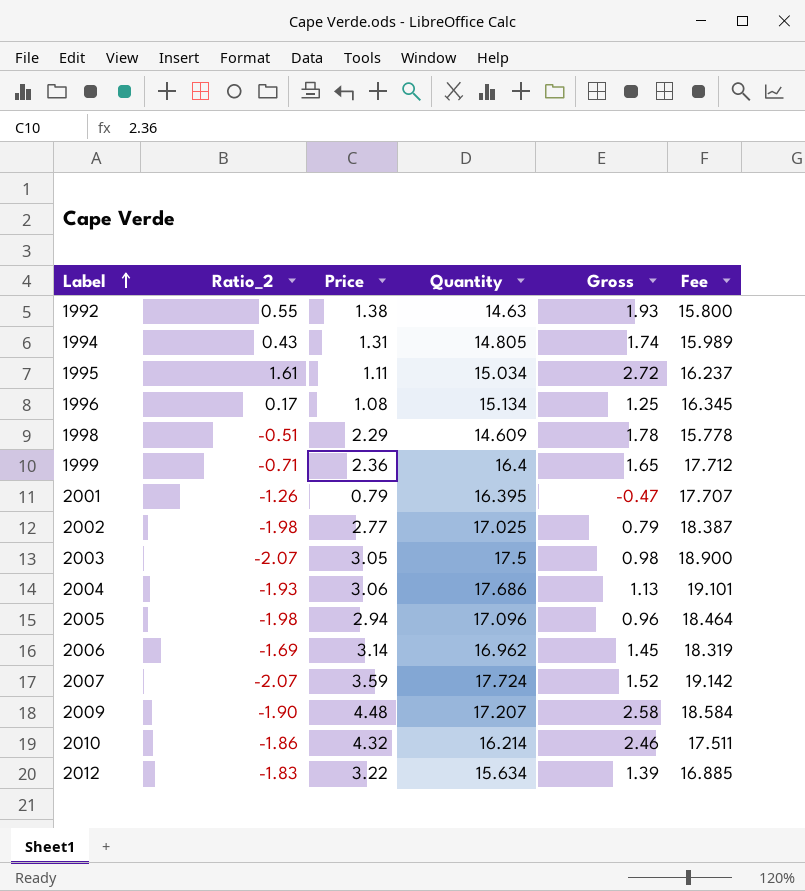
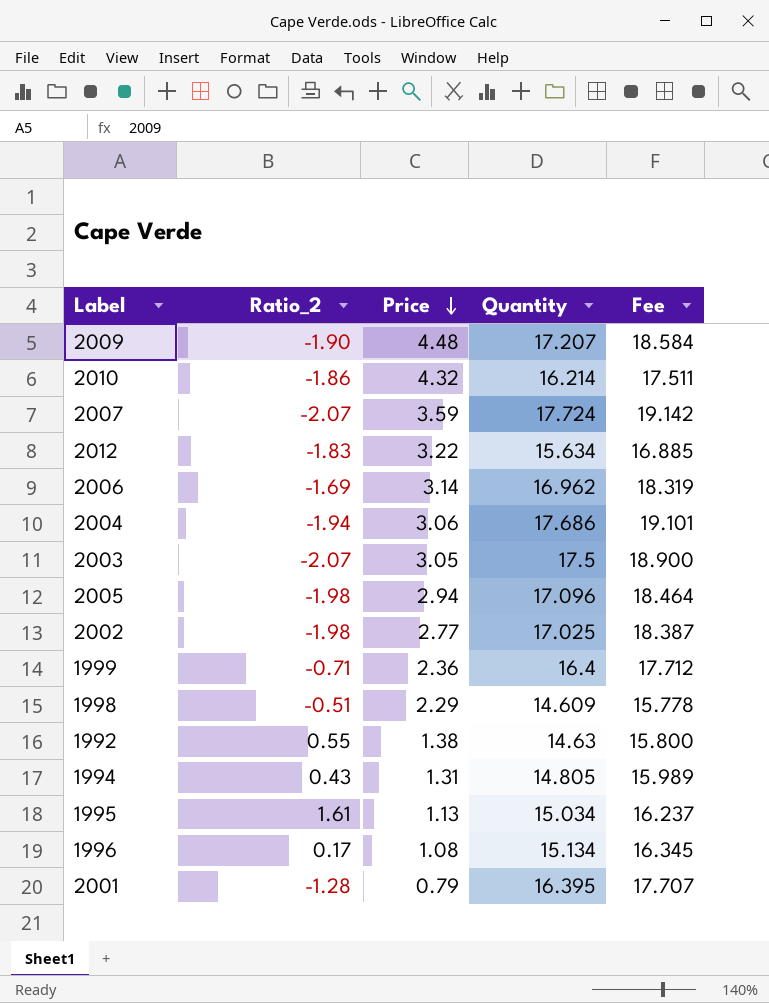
row order: Label ascending -> Price descending
column Gross | formula: [Ratio_2] + [Price] -> none
2004 | Ratio_2: -1.93 -> -1.94
1995 | Price: 1.11 -> 1.13
2001 | Ratio_2: -1.26 -> -1.28

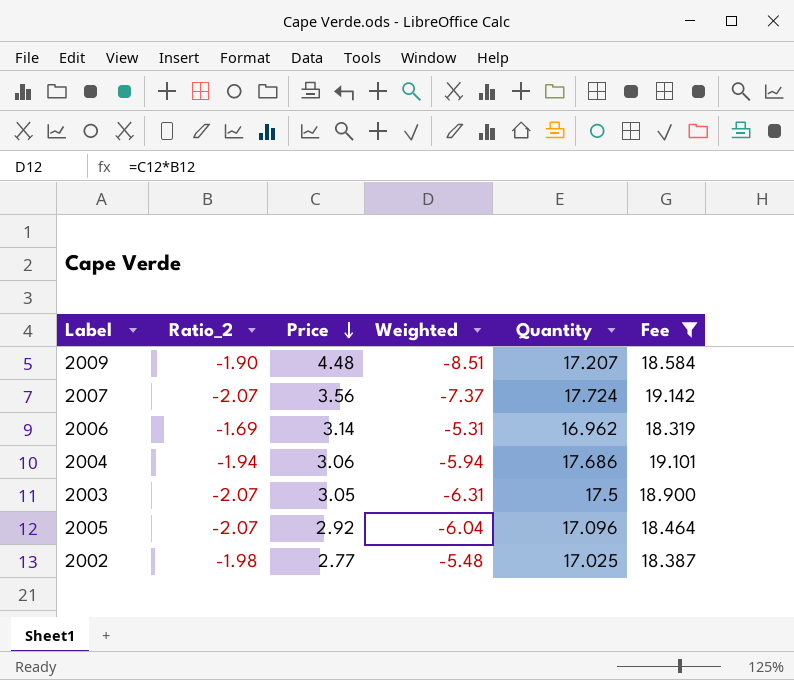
filter: none -> Fee >= 18.319
column Weighted | formula: none -> [Ratio_2] * [Price]
2007 | Price: 3.59 -> 3.56
2005 | Ratio_2: -1.98 -> -2.07
2005 | Price: 2.94 -> 2.92

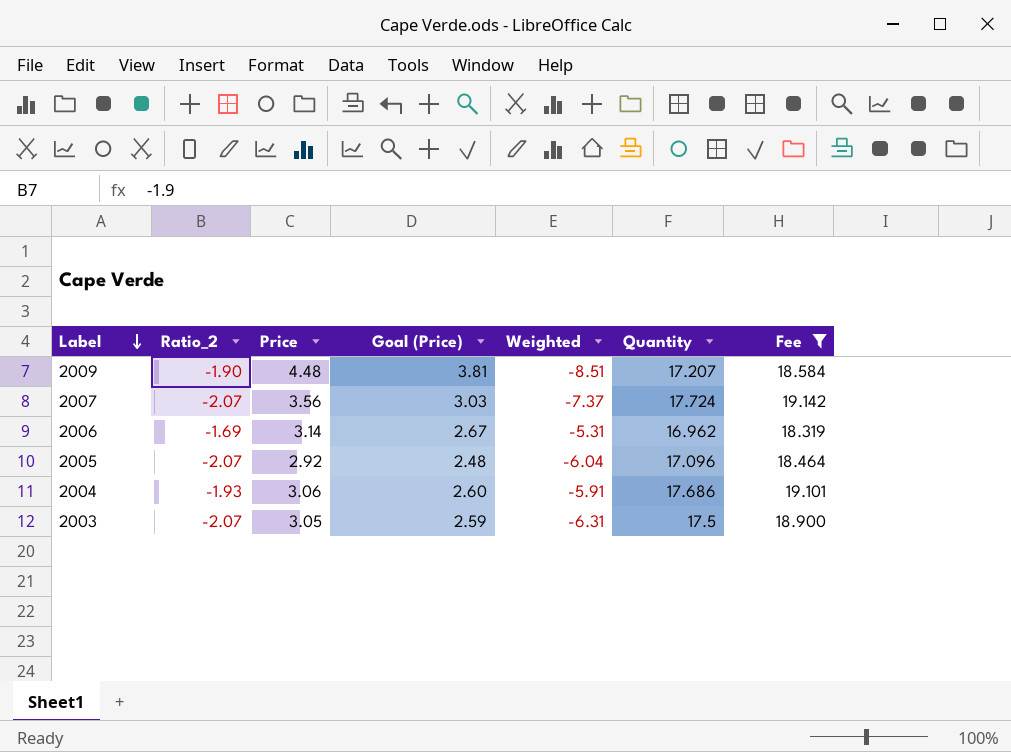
row order: Price descending -> Label descending
column Goal (Price) | formula: none -> [Price] * 0.85
row 2002: -1.98 | 2.77 | -5.48 | 17.025 | 18.387 -> none
2004 | Ratio_2: -1.94 -> -1.93
2004 | Weighted: -5.94 -> -5.91

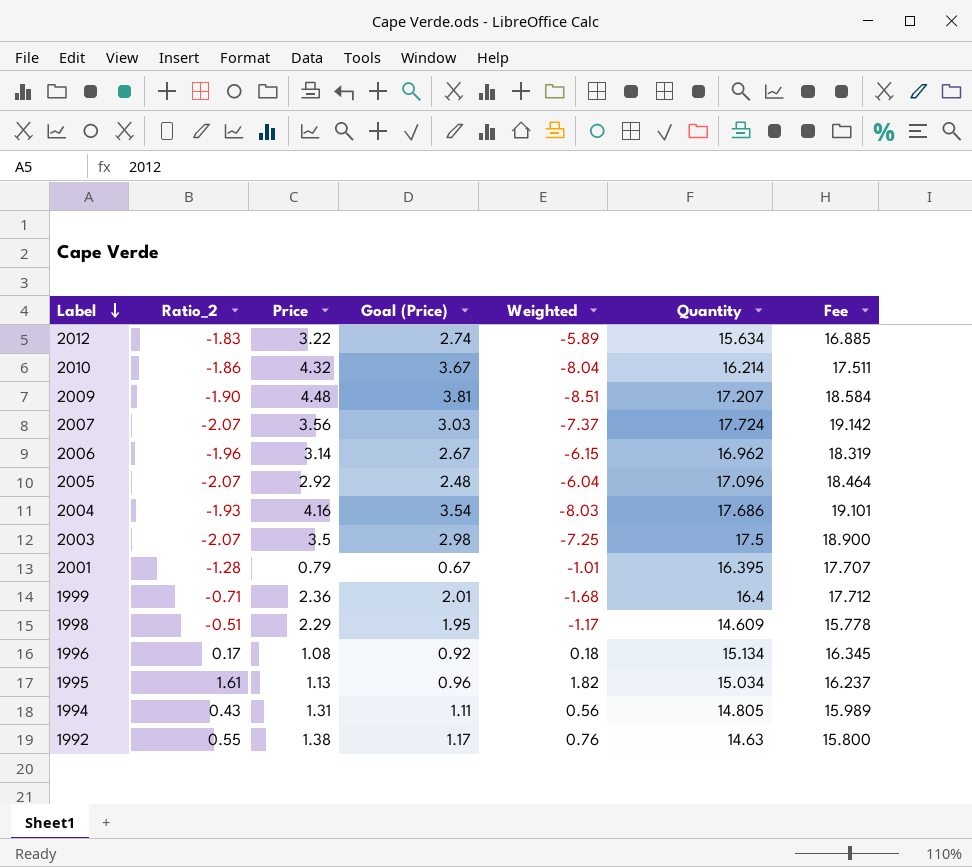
filter: Fee >= 18.319 -> none
2006 | Ratio_2: -1.69 -> -1.96
2006 | Weighted: -5.31 -> -6.15
2004 | Price: 3.06 -> 4.16
2004 | Goal (Price): 2.60 -> 3.54
2004 | Weighted: -5.91 -> -8.03
2003 | Price: 3.05 -> 3.5
2003 | Goal (Price): 2.59 -> 2.98
2003 | Weighted: -6.31 -> -7.25

